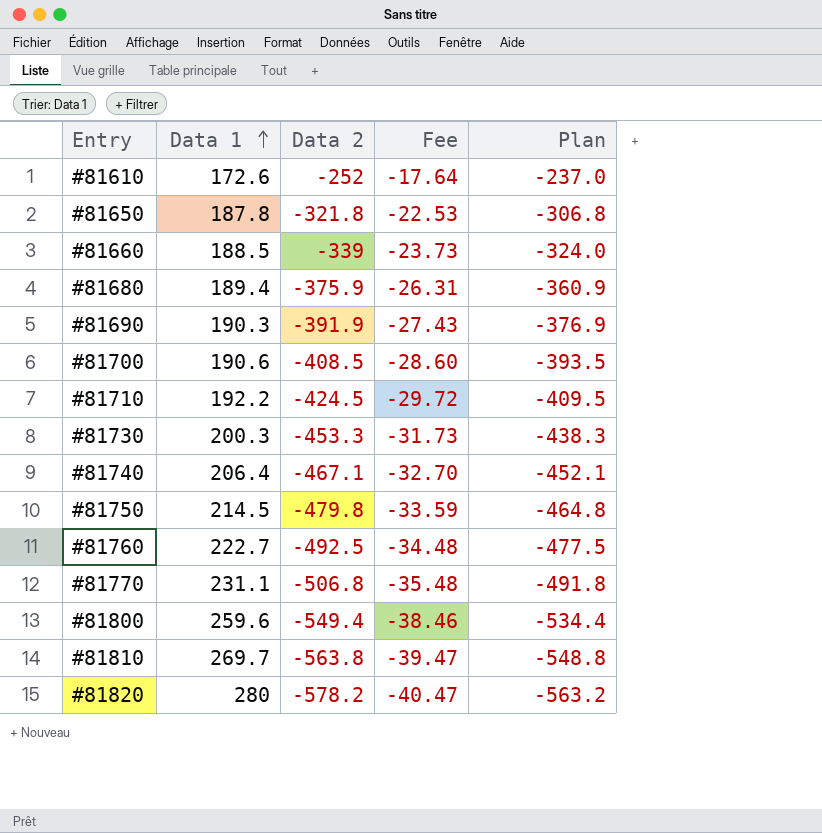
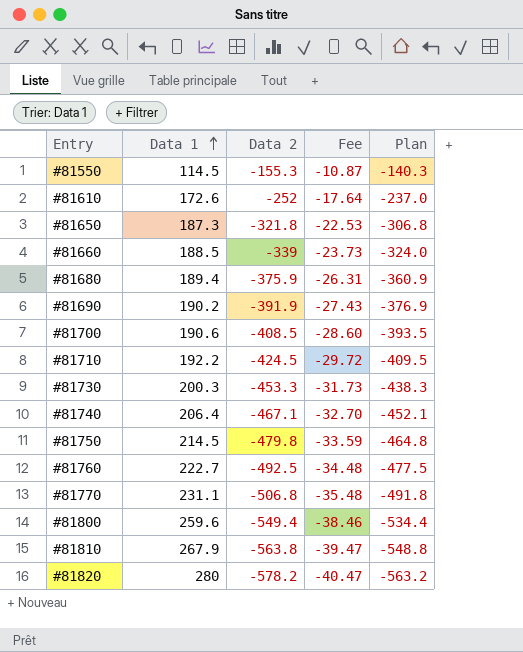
row #81550: none -> 114.5 | -155.3 | -10.87 | -140.3
#81650 | Data 1: 187.8 -> 187.3
#81690 | Data 1: 190.3 -> 190.2
#81810 | Data 1: 269.7 -> 267.9

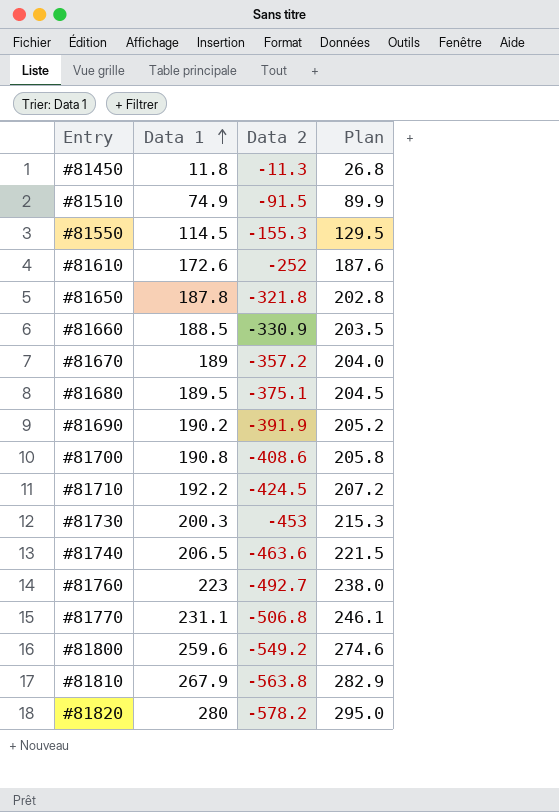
column Fee | formula: [Data 2] * 0.07 -> none
column Plan | formula: [Data 2] + 15 -> [Data 1] + 15
row #81750: 214.5 | -479.8 | -33.59 | -464.8 -> none
row #81450: none -> 11.8 | -11.3 | 26.8
row #81510: none -> 74.9 | -91.5 | 89.9
#81650 | Data 1: 187.3 -> 187.8
#81660 | Data 2: -339 -> -330.9
row #81670: none -> 189 | -357.2 | 204.0
#81680 | Data 1: 189.4 -> 189.5
#81680 | Data 2: -375.9 -> -375.1
#81700 | Data 1: 190.6 -> 190.8
#81700 | Data 2: -408.5 -> -408.6
#81730 | Data 2: -453.3 -> -453
#81740 | Data 1: 206.4 -> 206.5
#81740 | Data 2: -467.1 -> -463.6
#81760 | Data 1: 222.7 -> 223
#81760 | Data 2: -492.5 -> -492.7
#81800 | Data 2: -549.4 -> -549.2

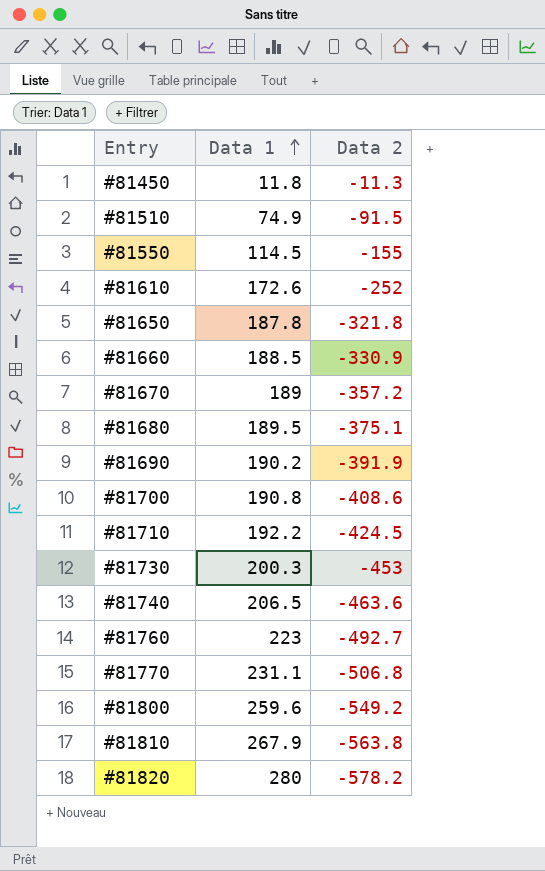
column Plan | formula: [Data 1] + 15 -> none
#81550 | Data 2: -155.3 -> -155

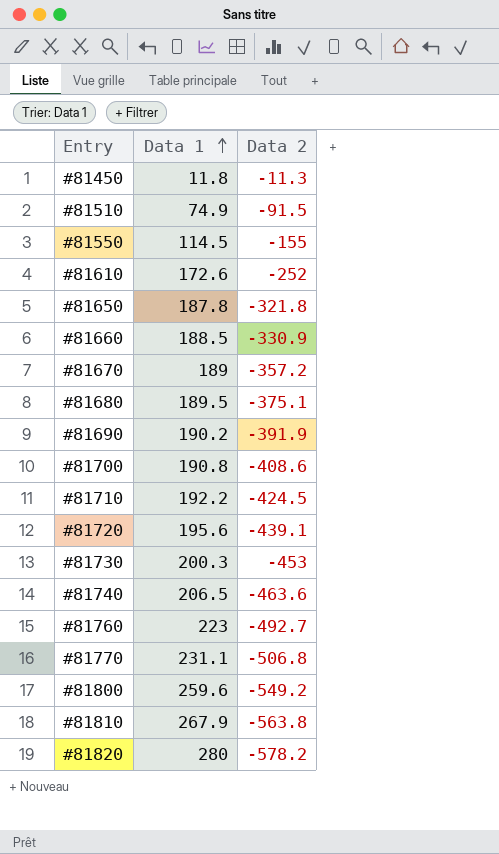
row #81720: none -> 195.6 | -439.1

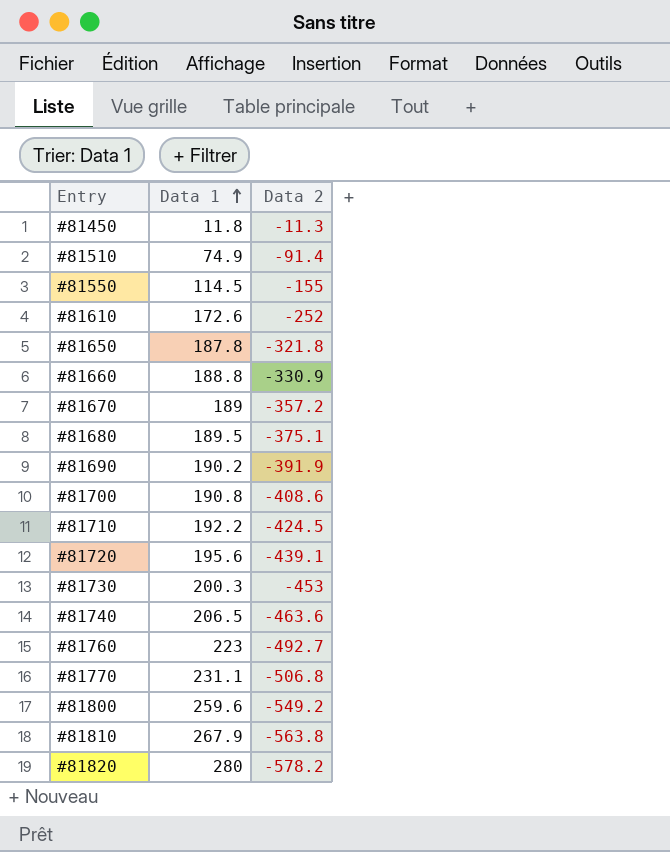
#81510 | Data 2: -91.5 -> -91.4
#81660 | Data 1: 188.5 -> 188.8

